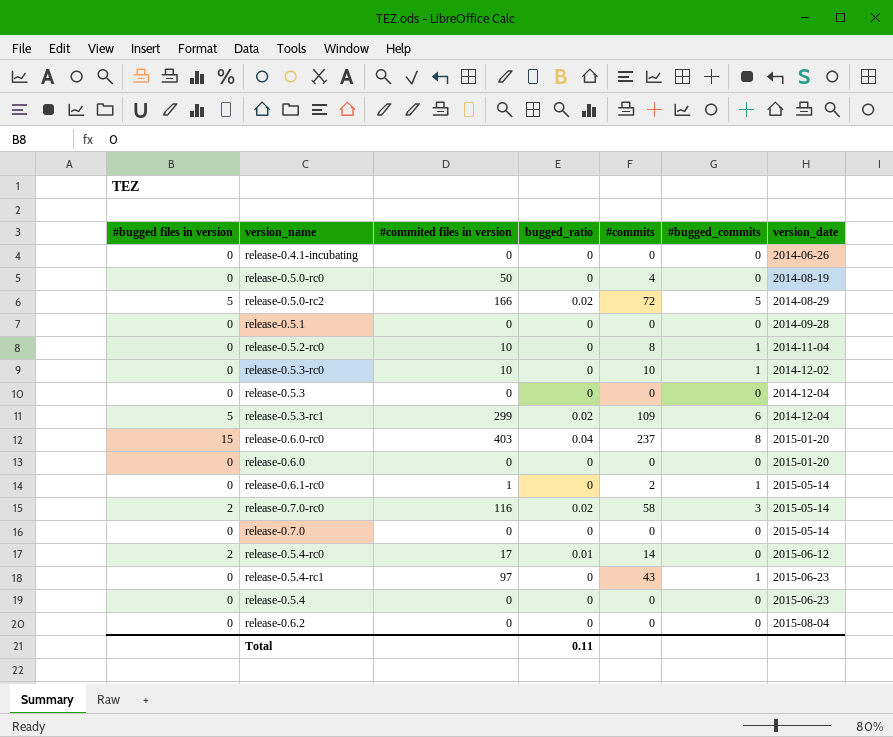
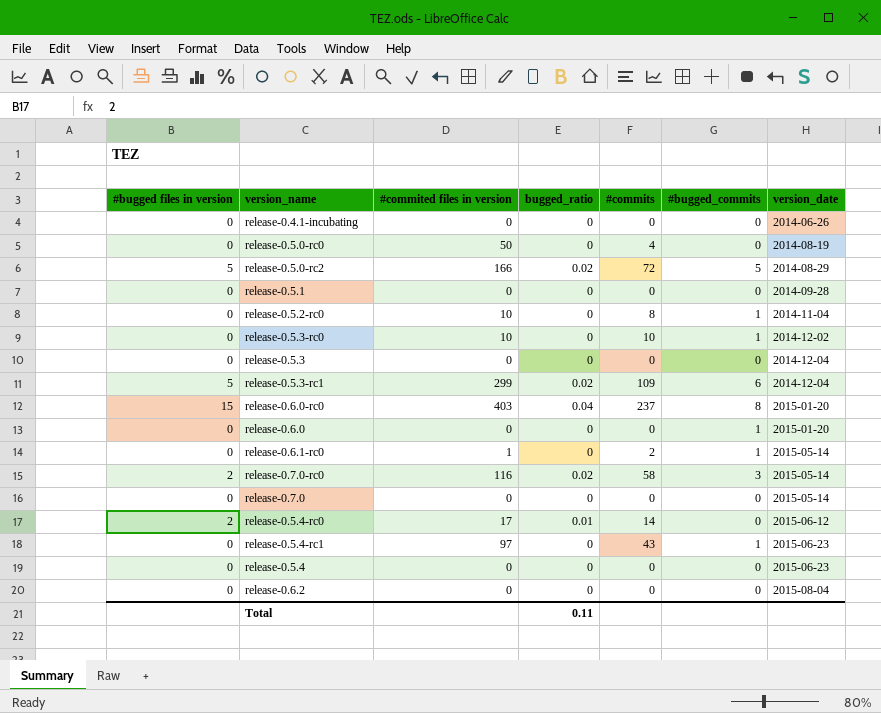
release-0.6.0 | #bugged_commits: 0 -> 1

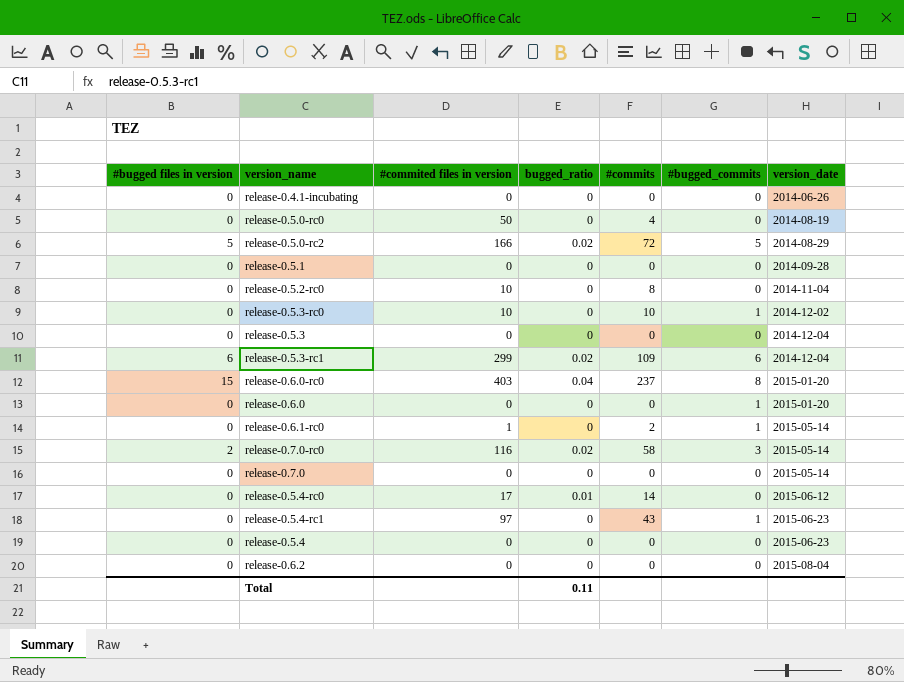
release-0.5.2-rc0 | #bugged_commits: 1 -> 0
release-0.5.3-rc1 | #bugged files in version: 5 -> 6
release-0.5.4-rc0 | #bugged files in version: 2 -> 0

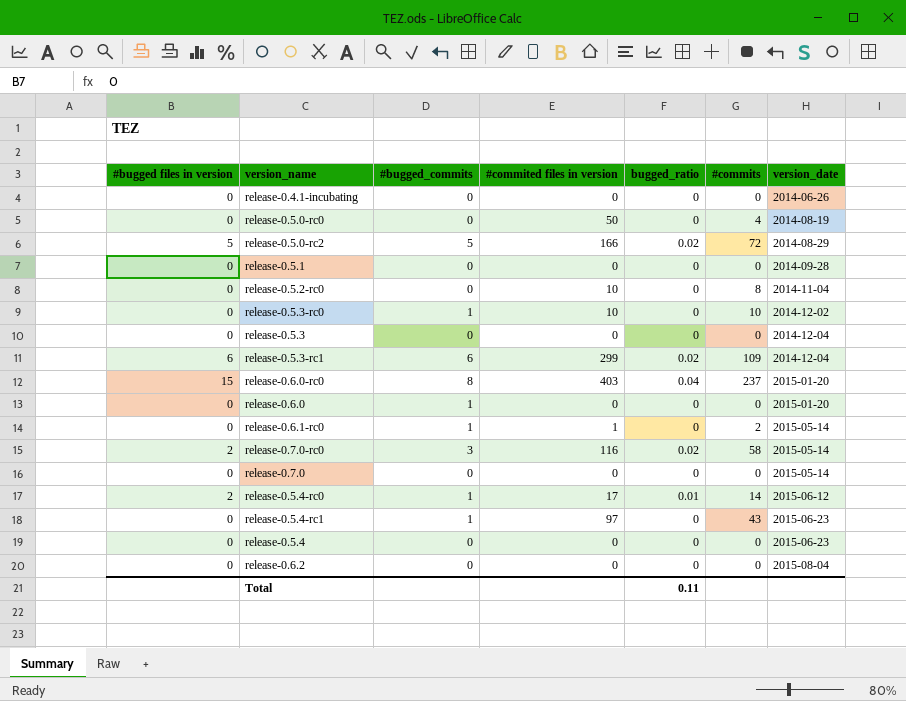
column #bugged_commits | position: 6 -> 3
release-0.5.4-rc0 | #bugged files in version: 0 -> 2
release-0.5.4-rc0 | #bugged_commits: 0 -> 1

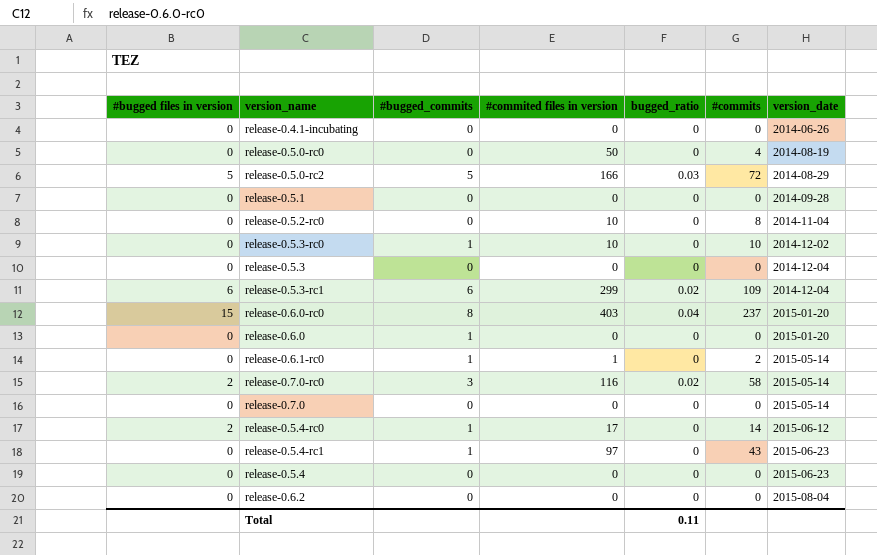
release-0.5.0-rc2 | bugged_ratio: 0.02 -> 0.03
release-0.5.4-rc0 | bugged_ratio: 0.01 -> 0

